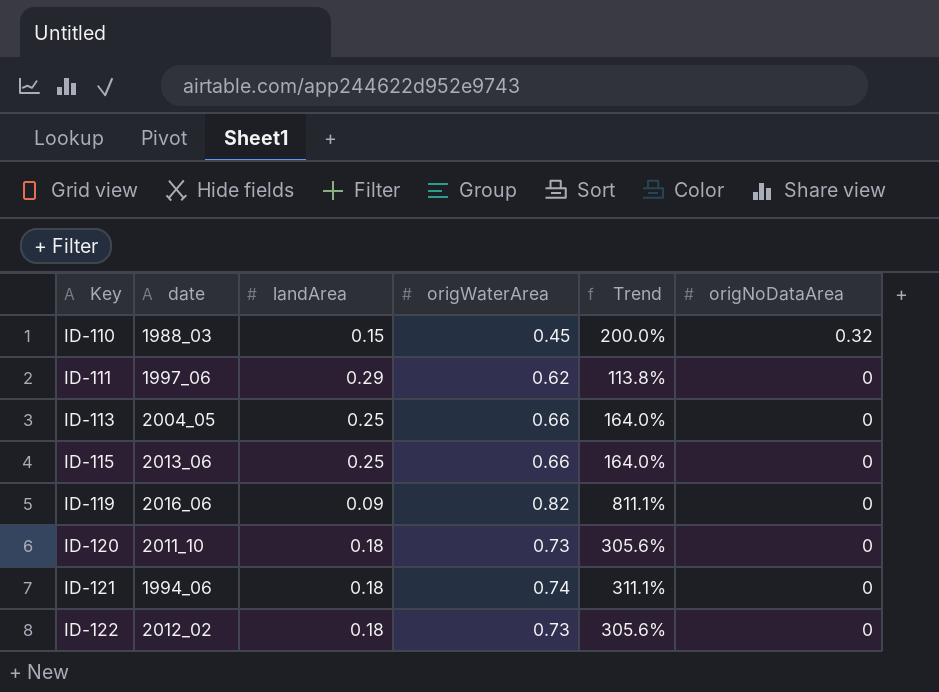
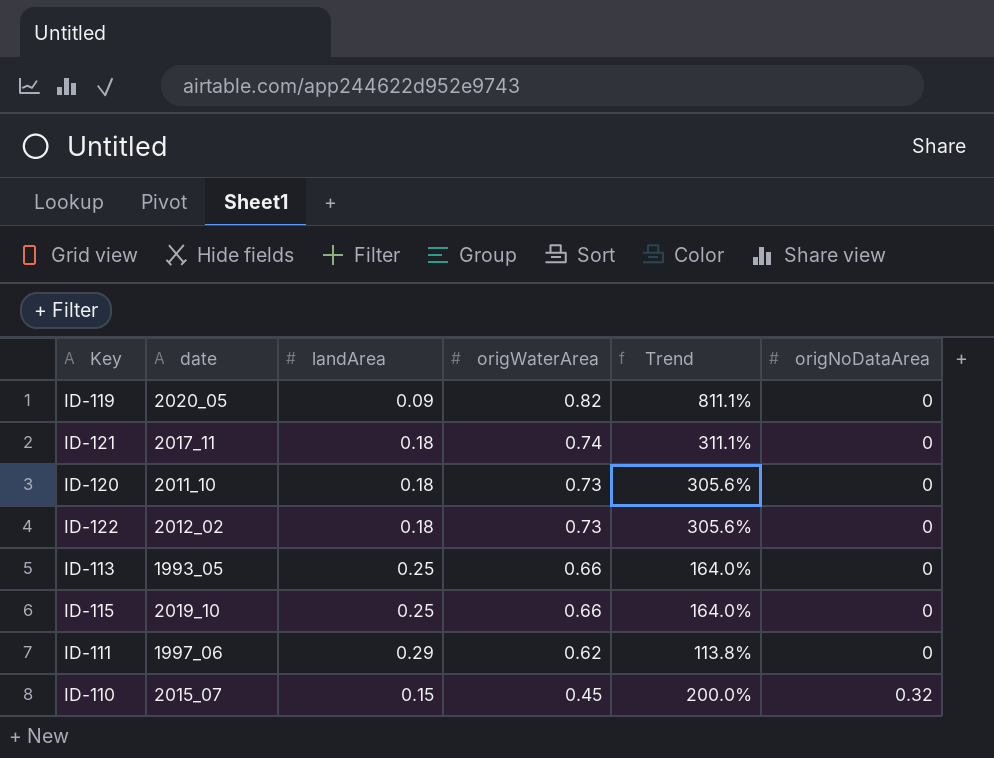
row order: Key ascending -> origWaterArea descending
ID-119 | date: 2016_06 -> 2020_05
ID-121 | date: 1994_06 -> 2017_11
ID-113 | date: 2004_05 -> 1993_05
ID-115 | date: 2013_06 -> 2019_10
ID-110 | date: 1988_03 -> 2015_07

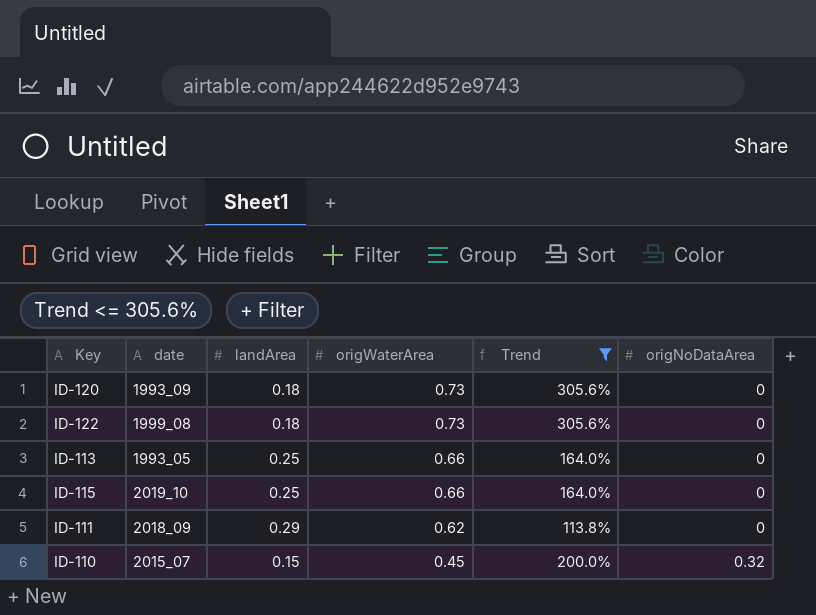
filter: none -> Trend <= 305.6%
ID-120 | date: 2011_10 -> 1993_09
ID-122 | date: 2012_02 -> 1999_08
ID-111 | date: 1997_06 -> 2018_09

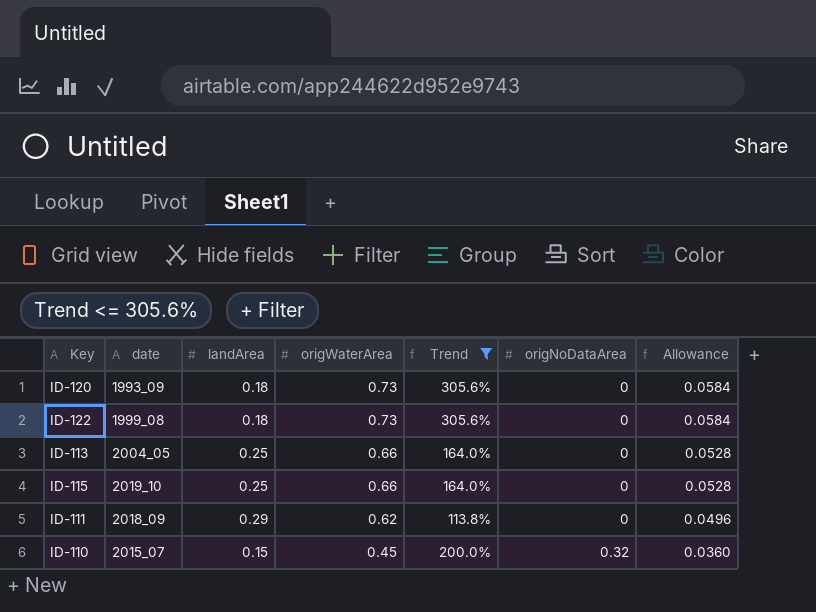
column Allowance | formula: none -> [origWaterArea] * 0.08
ID-113 | date: 1993_05 -> 2004_05

